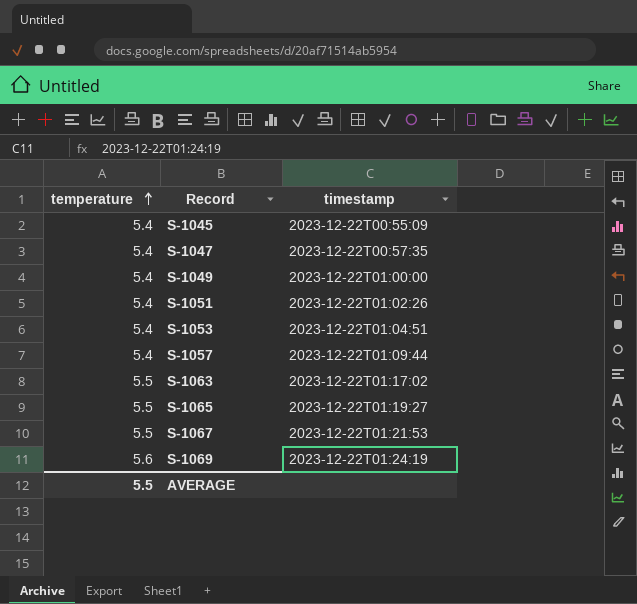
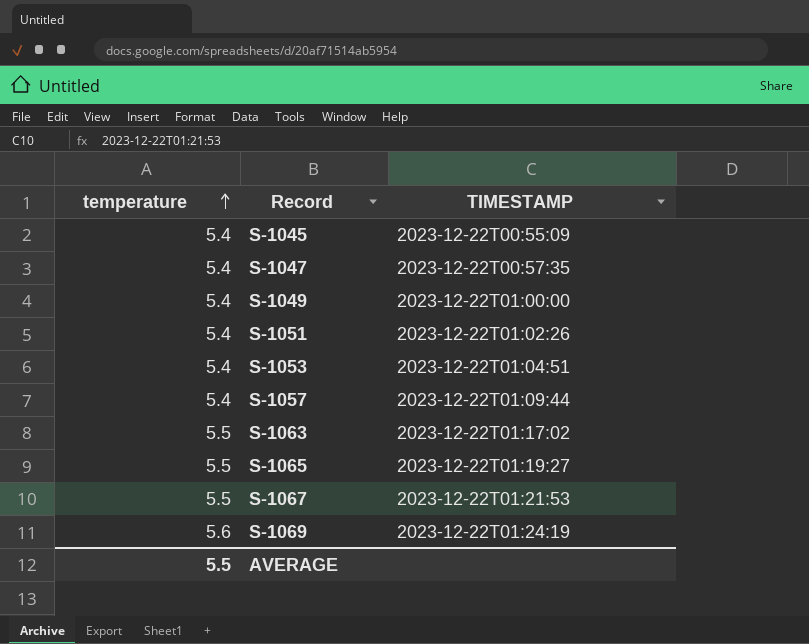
column name: timestamp -> TIMESTAMP

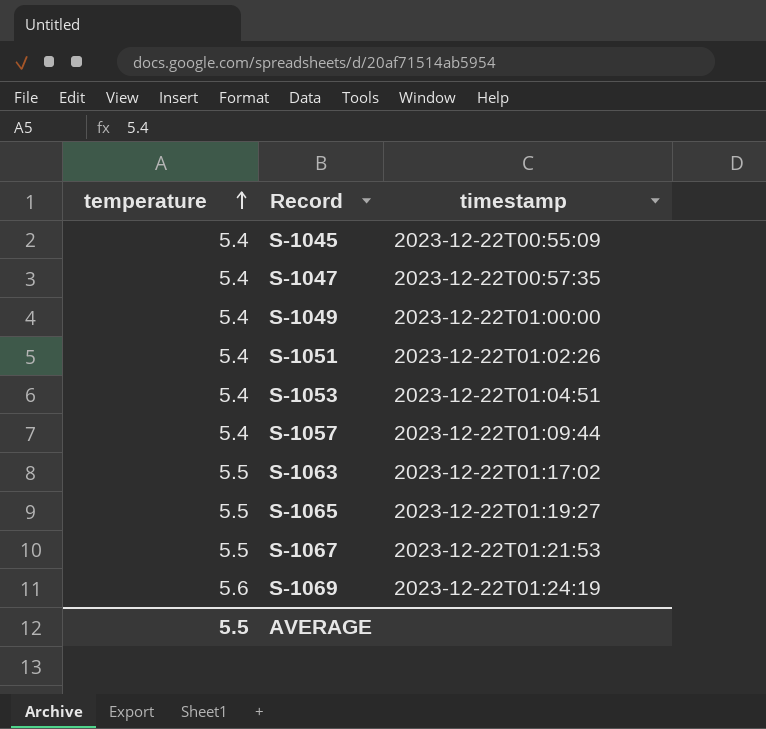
column name: TIMESTAMP -> timestamp

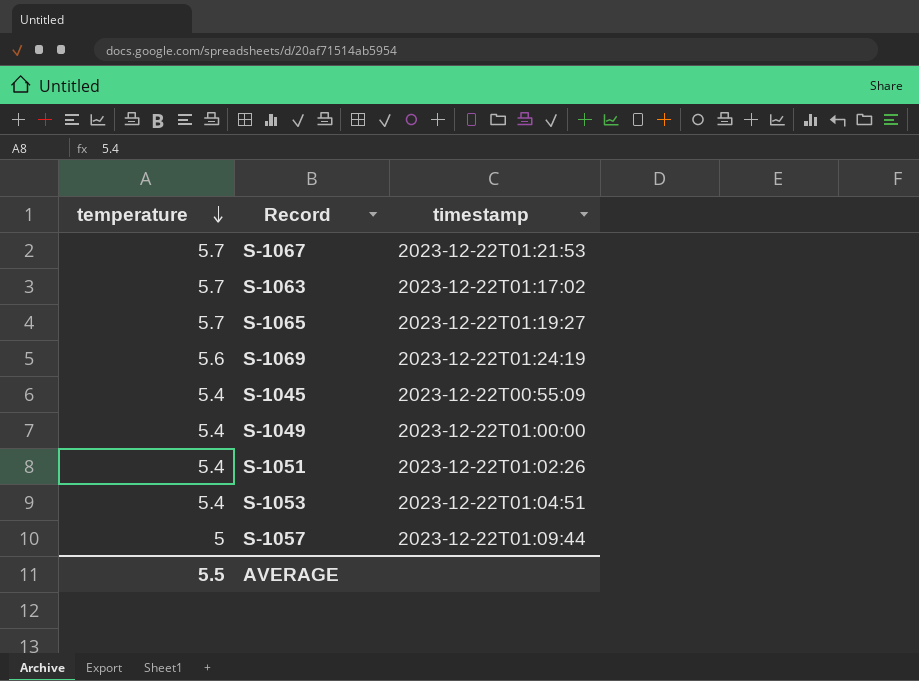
row order: temperature ascending -> temperature descending
row S-1047: 5.4 | 2023-12-22T00:57:35 -> none
S-1067 | temperature: 5.5 -> 5.7
S-1063 | temperature: 5.5 -> 5.7
S-1065 | temperature: 5.5 -> 5.7
S-1057 | temperature: 5.4 -> 5

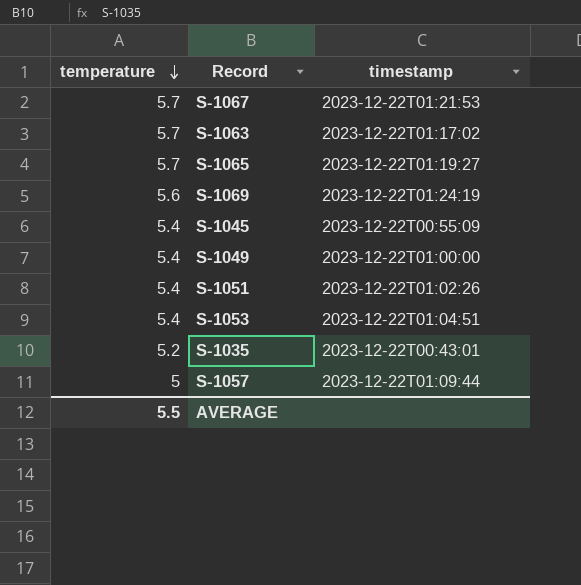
row S-1035: none -> 5.2 | 2023-12-22T00:43:01

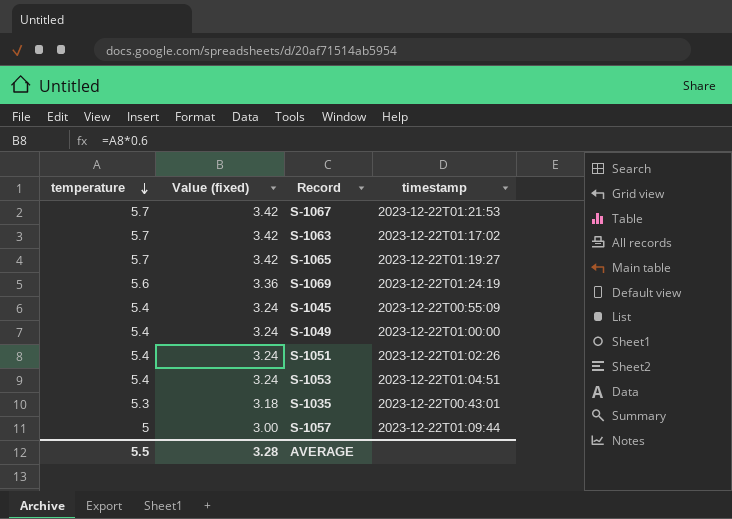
column Value (fixed) | formula: none -> [temperature] * 0.6
S-1035 | temperature: 5.2 -> 5.3

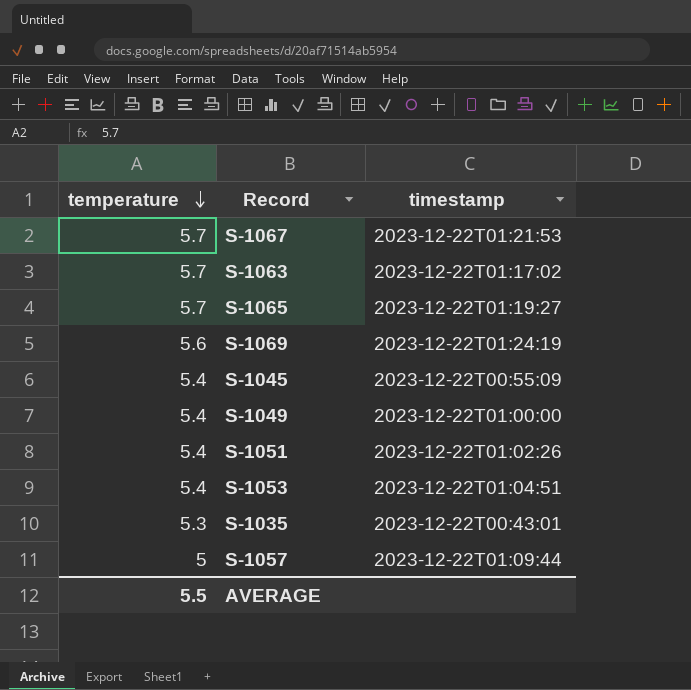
column Value (fixed) | formula: [temperature] * 0.6 -> none

